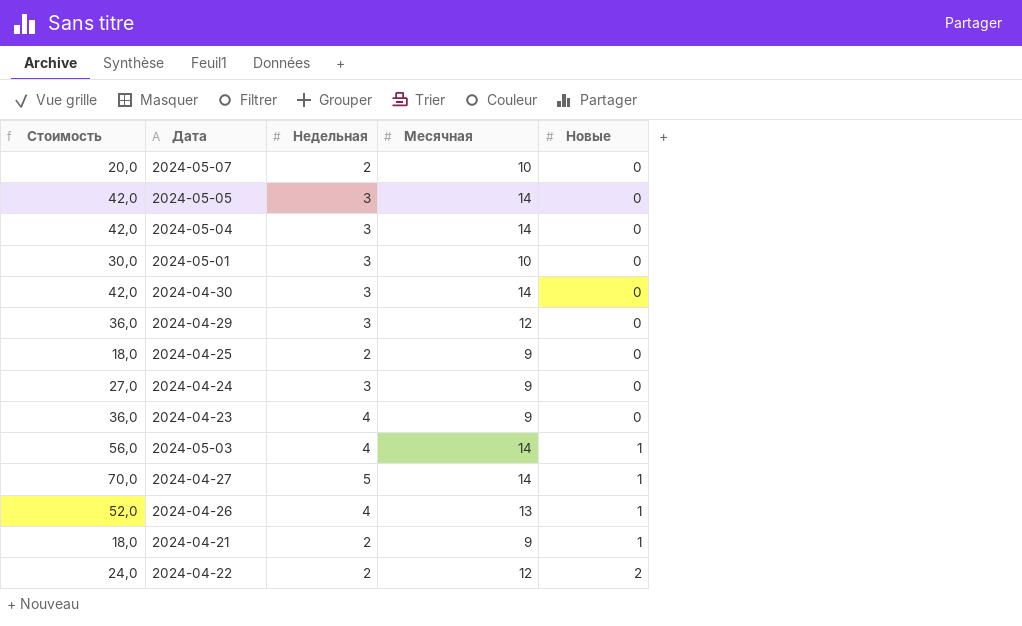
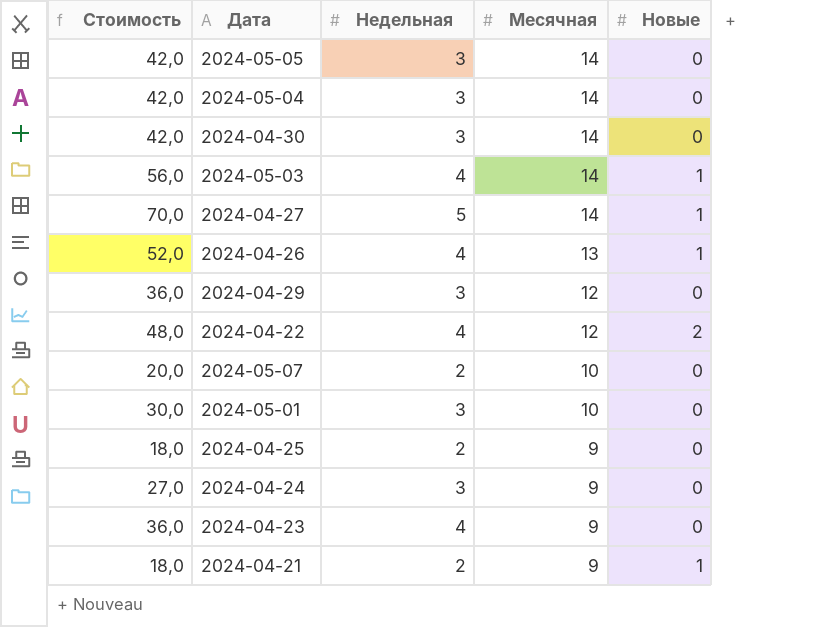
row order: Новые ascending -> Месячная descending
2024-04-22 | Стоимость: 24,0 -> 48,0
2024-04-22 | Недельная: 2 -> 4

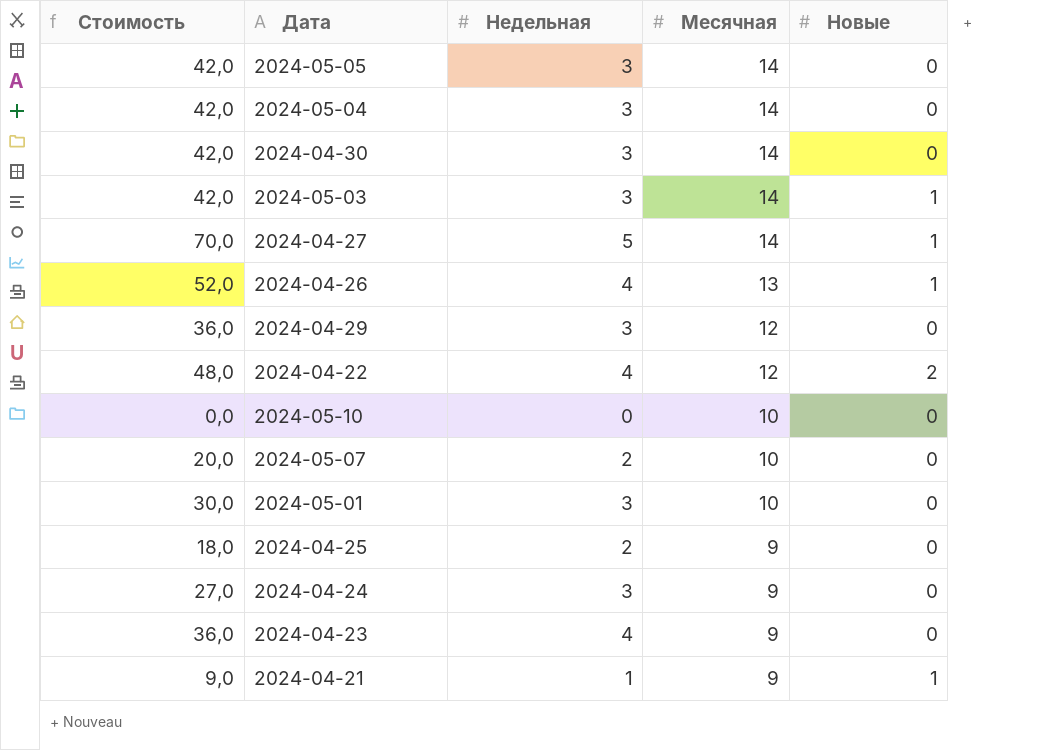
2024-05-03 | Стоимость: 56,0 -> 42,0
2024-05-03 | Недельная: 4 -> 3
row 2024-05-10: none -> 0,0 | 0 | 10 | 0
2024-04-21 | Стоимость: 18,0 -> 9,0
2024-04-21 | Недельная: 2 -> 1

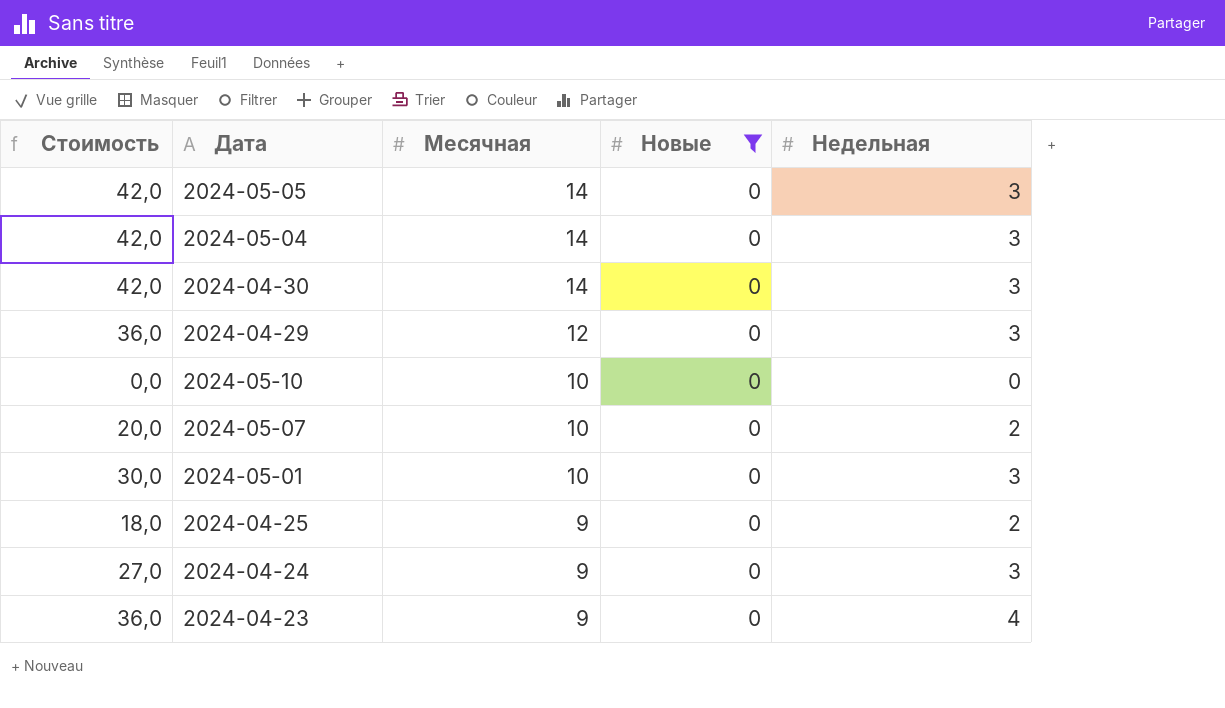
filter: none -> Новые = 0
column Недельная | position: 3 -> 5

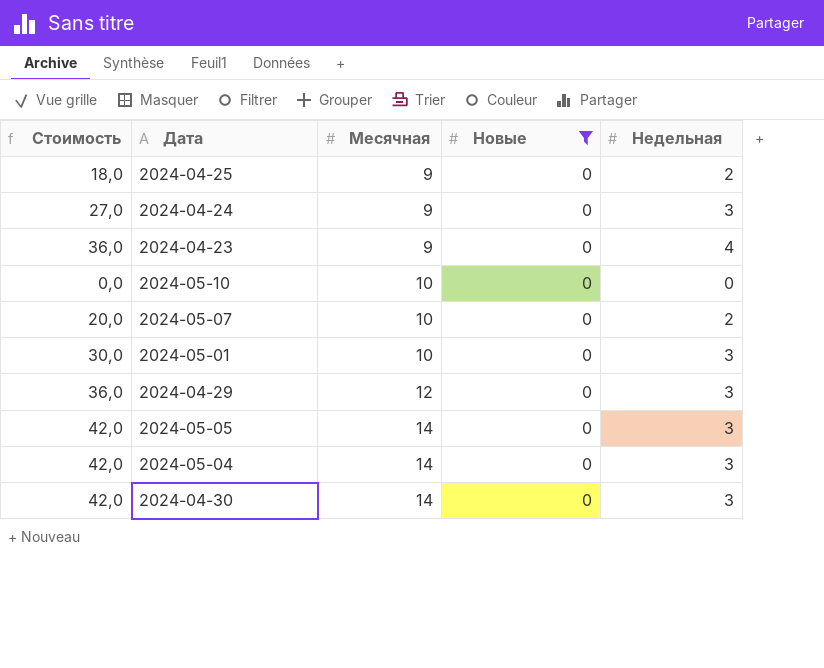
row order: Месячная descending -> Месячная ascending

